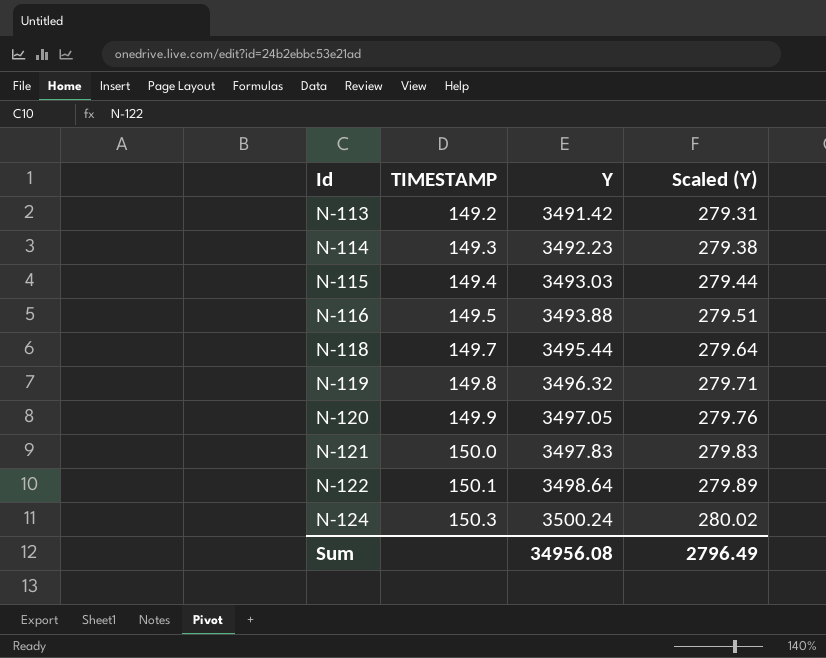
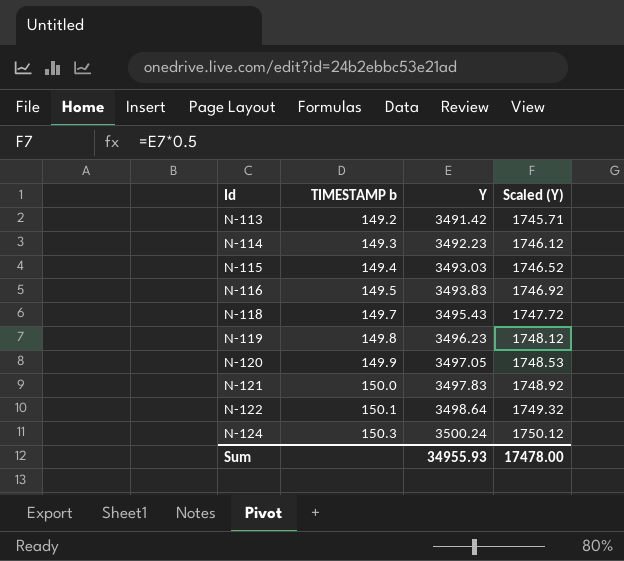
column name: TIMESTAMP -> TIMESTAMP b
column Scaled (Y) | formula: [Y] * 0.08 -> [Y] * 0.5
N-116 | Y: 3493.88 -> 3493.83
N-118 | Y: 3495.44 -> 3495.43
N-119 | Y: 3496.32 -> 3496.23
Sum | Y: 34956.08 -> 34955.93
Sum | Scaled (Y): 2796.49 -> 17478.00

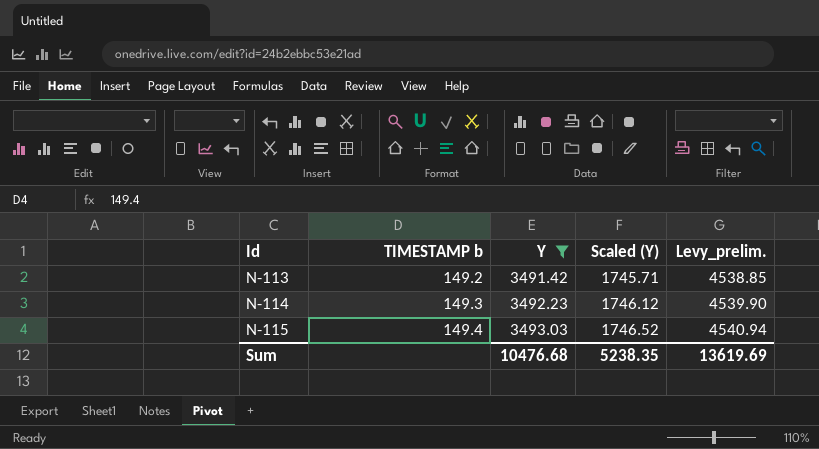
filter: none -> Y <= 3493.03
column Levy_prelim. | formula: none -> [Y] * 1.3
Sum | Y: 34955.93 -> 10476.68
Sum | Scaled (Y): 17478.00 -> 5238.35

